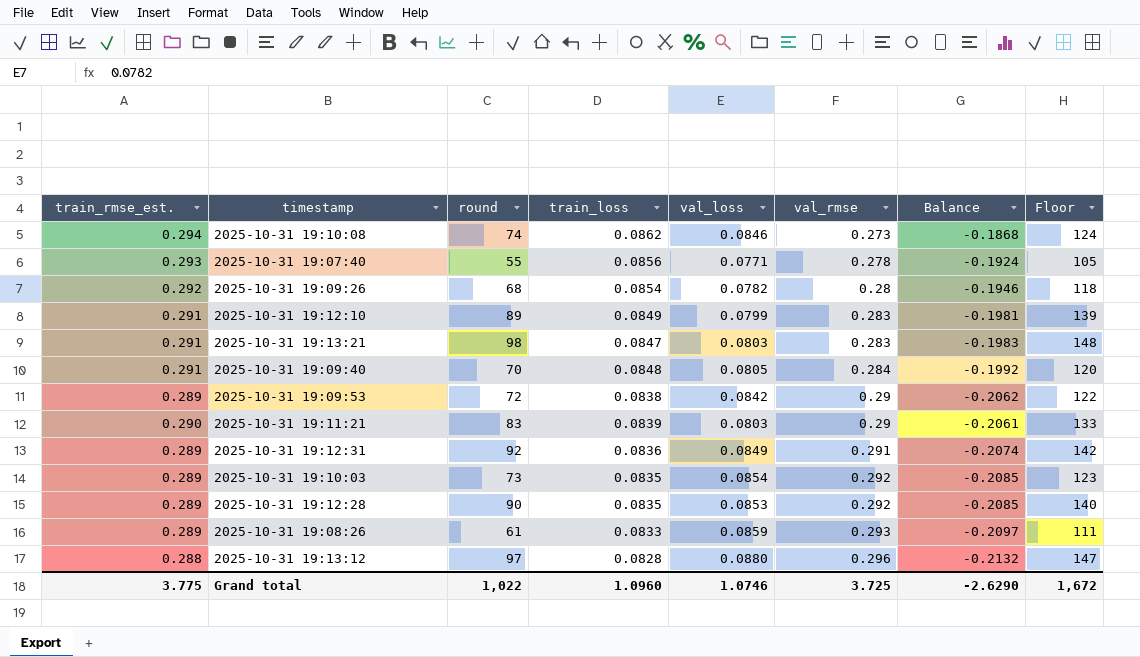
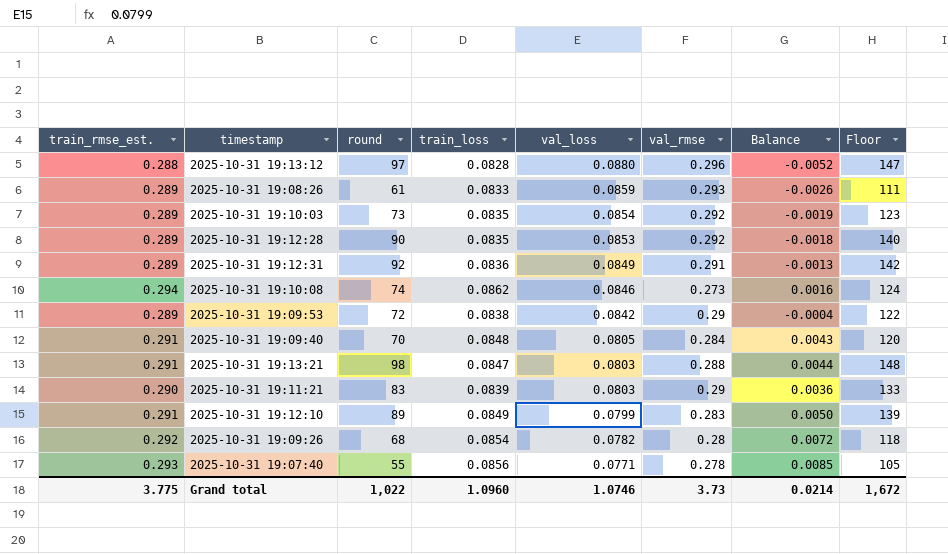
row order: val_rmse ascending -> val_loss descending
column Balance | formula: [train_loss] - [val_rmse] -> [train_loss] - [val_loss]
2025-10-31 19:13:21 | val_rmse: 0.283 -> 0.288
Grand total | val_rmse: 3.725 -> 3.73
Grand total | Balance: -2.6290 -> 0.0214

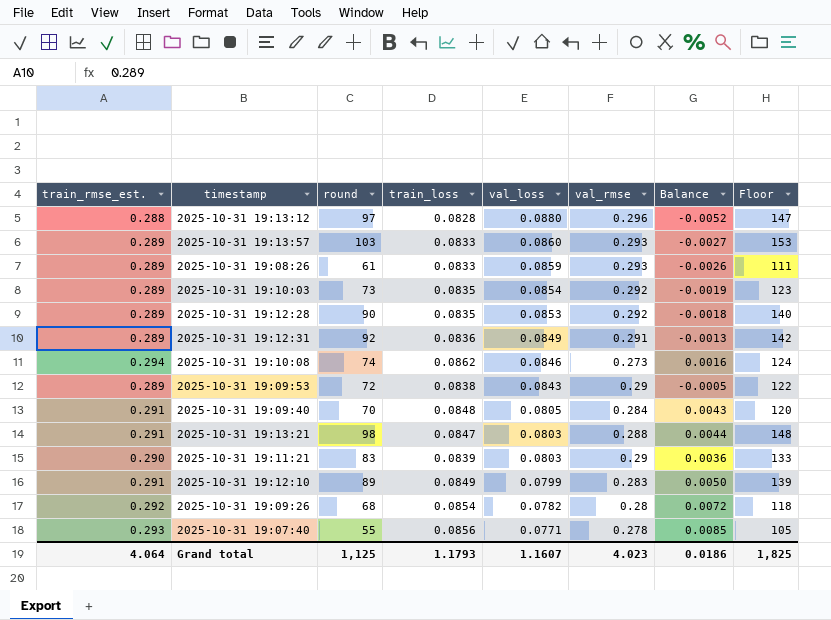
row 2025-10-31 19:13:57: none -> 0.289 | 103 | 0.0833 | 0.0860 | 0.293 | -0.0027 | 153
2025-10-31 19:09:53 | val_loss: 0.0842 -> 0.0843
2025-10-31 19:09:53 | Balance: -0.0004 -> -0.0005
Grand total | train_rmse_est.: 3.775 -> 4.064
Grand total | round: 1,022 -> 1,125
Grand total | train_loss: 1.0960 -> 1.1793
Grand total | val_loss: 1.0746 -> 1.1607
Grand total | val_rmse: 3.73 -> 4.023
Grand total | Balance: 0.0214 -> 0.0186
Grand total | Floor: 1,672 -> 1,825

